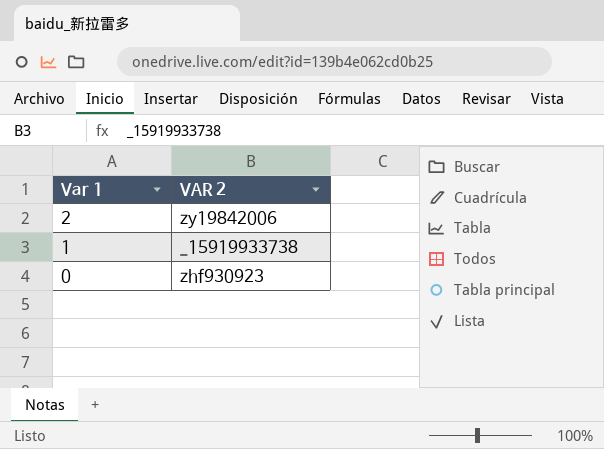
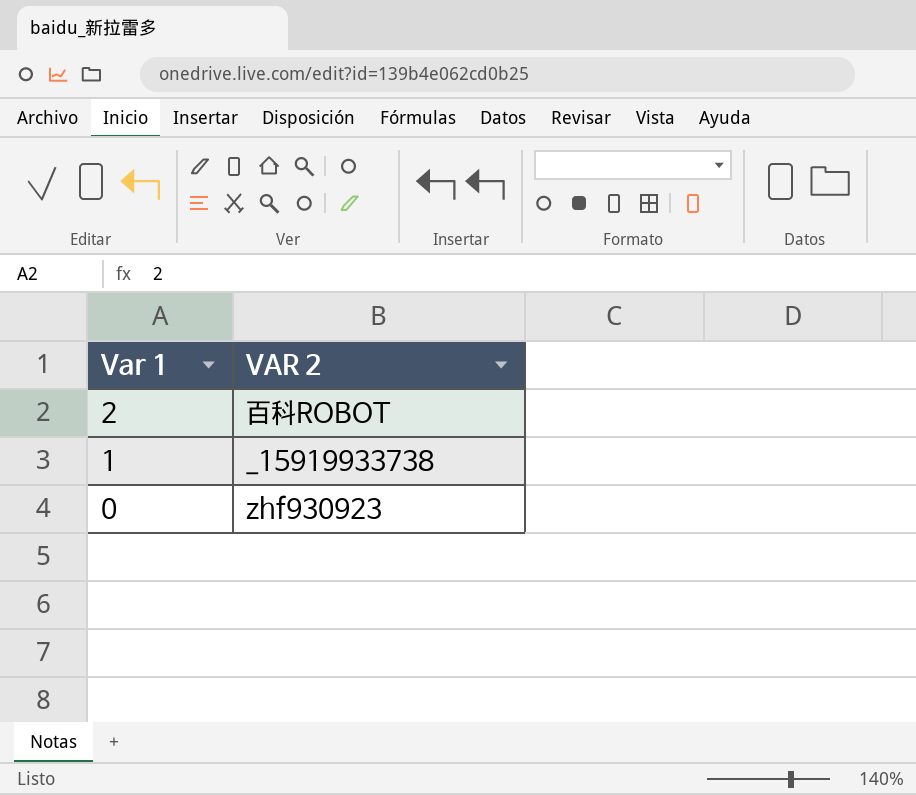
2 | VAR 2: zy19842006 -> 百科ROBOT

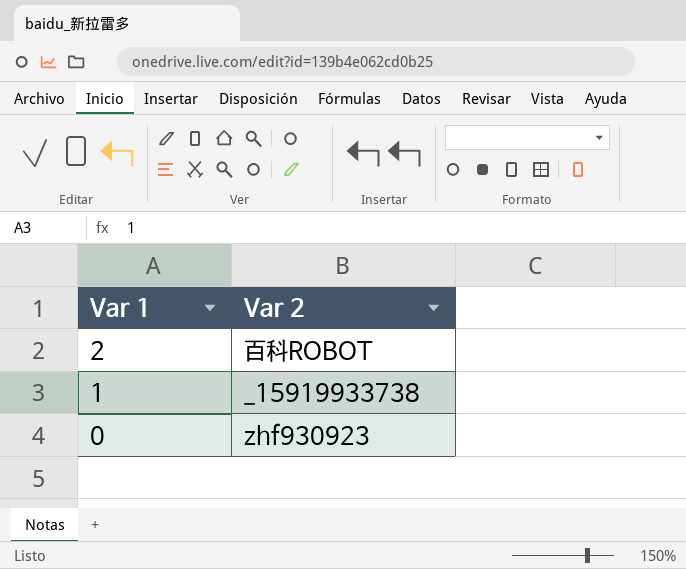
column name: VAR 2 -> Var 2

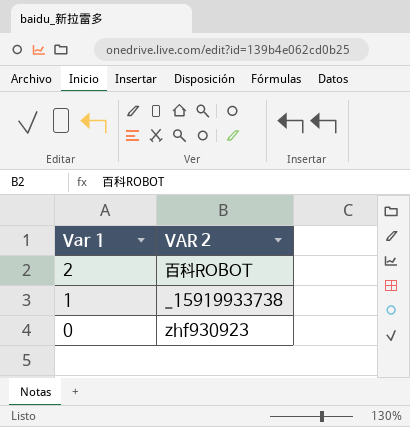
column name: Var 2 -> VAR 2

